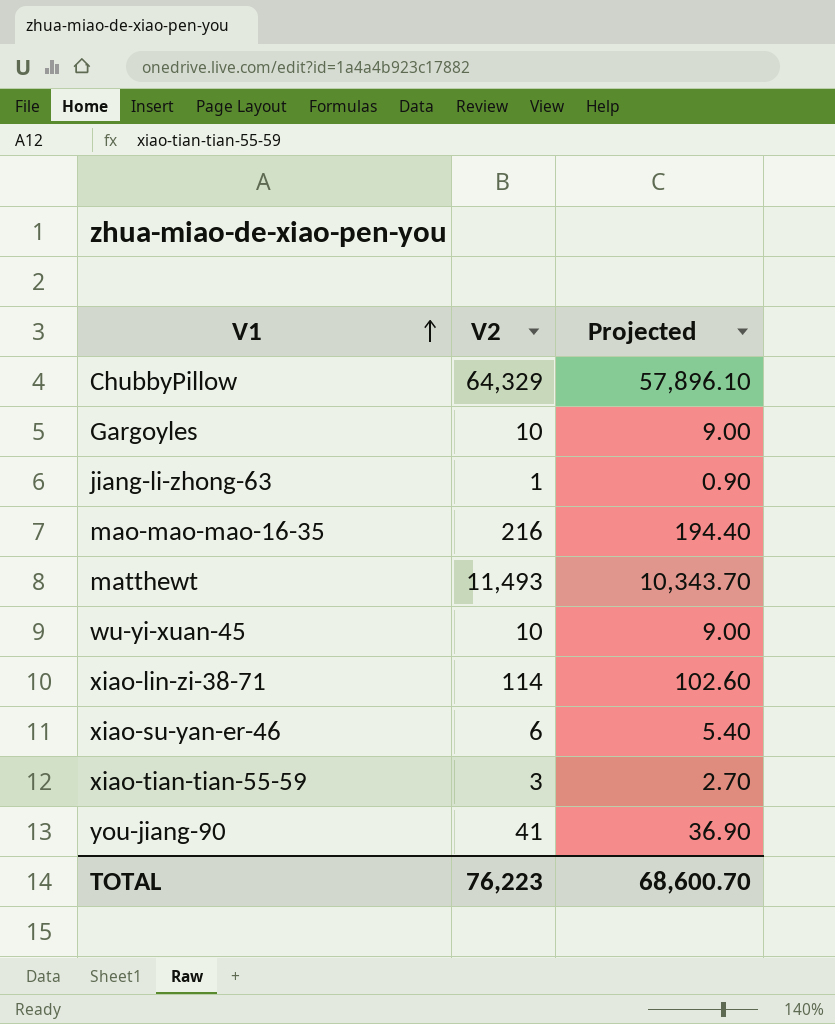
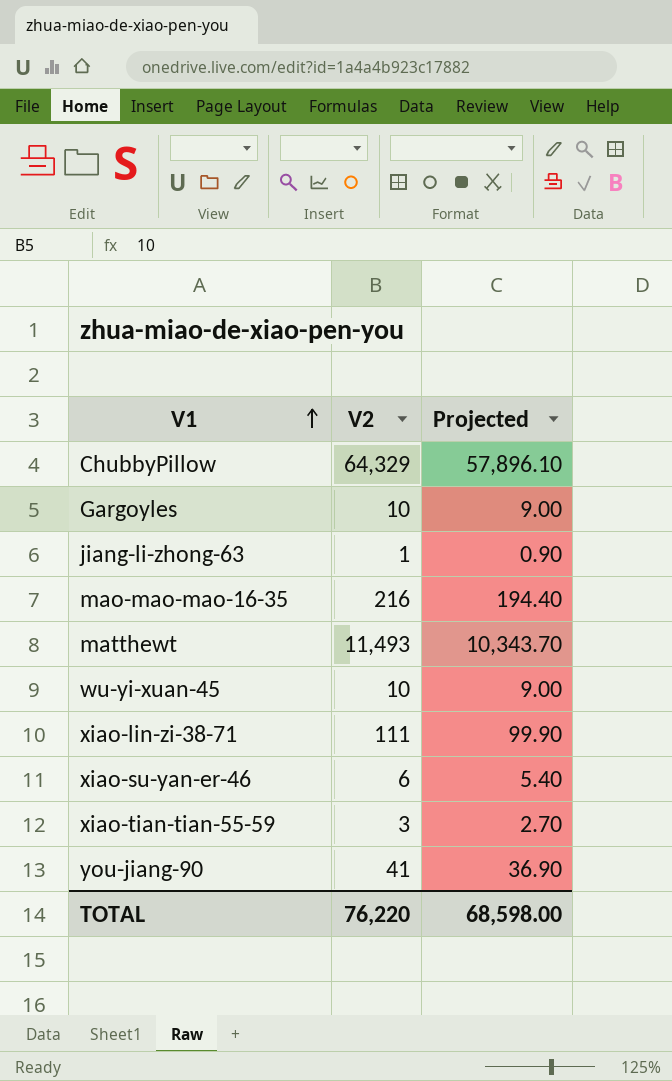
xiao-lin-zi-38-71 | V2: 114 -> 111
xiao-lin-zi-38-71 | Projected: 102.60 -> 99.90
TOTAL | V2: 76,223 -> 76,220
TOTAL | Projected: 68,600.70 -> 68,598.00

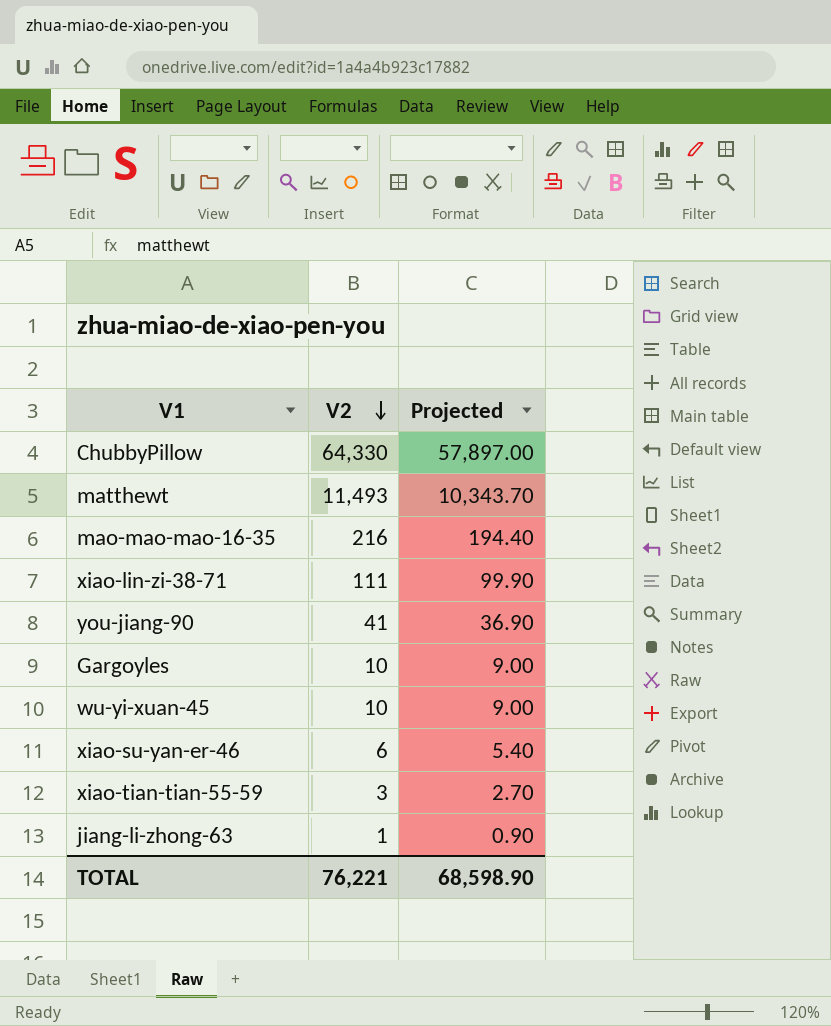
row order: V1 ascending -> V2 descending
ChubbyPillow | V2: 64,329 -> 64,330
ChubbyPillow | Projected: 57,896.10 -> 57,897.00
TOTAL | V2: 76,220 -> 76,221
TOTAL | Projected: 68,598.00 -> 68,598.90

